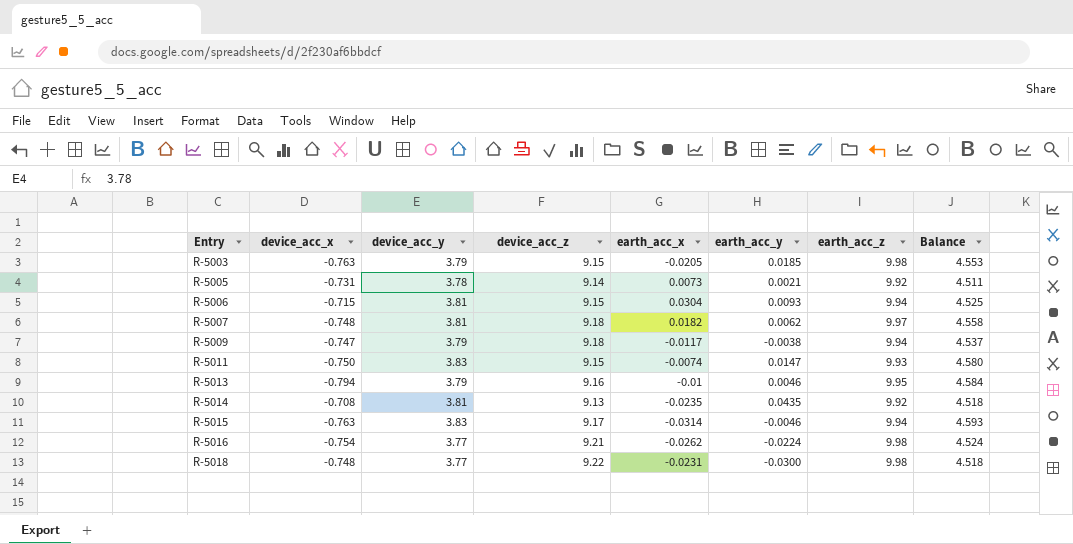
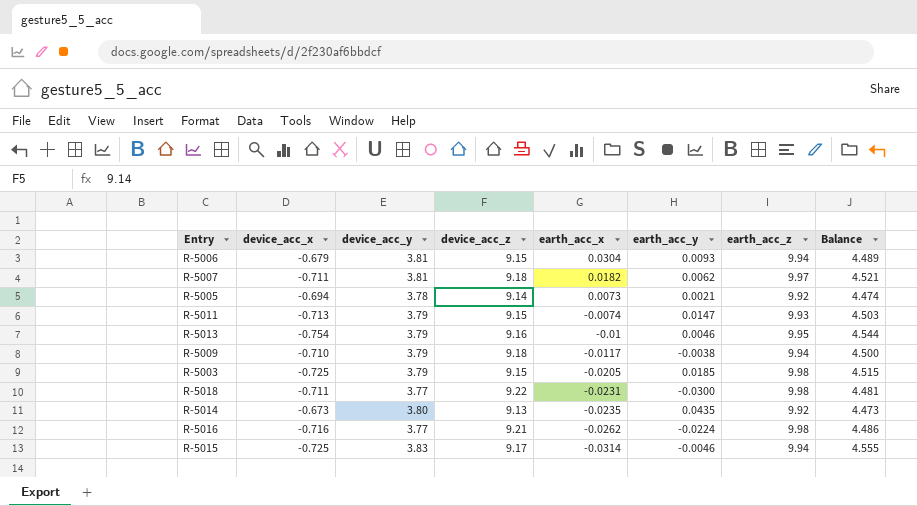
row order: Entry ascending -> earth_acc_x descending
R-5006 | device_acc_x: -0.715 -> -0.679
R-5006 | Balance: 4.525 -> 4.489
R-5007 | device_acc_x: -0.748 -> -0.711
R-5007 | Balance: 4.558 -> 4.521
R-5005 | device_acc_x: -0.731 -> -0.694
R-5005 | Balance: 4.511 -> 4.474
R-5011 | device_acc_x: -0.750 -> -0.713
R-5011 | device_acc_y: 3.83 -> 3.79
R-5011 | Balance: 4.580 -> 4.503
R-5013 | device_acc_x: -0.794 -> -0.754
R-5013 | Balance: 4.584 -> 4.544
R-5009 | device_acc_x: -0.747 -> -0.710
R-5009 | Balance: 4.537 -> 4.500
R-5003 | device_acc_x: -0.763 -> -0.725
R-5003 | Balance: 4.553 -> 4.515
R-5018 | device_acc_x: -0.748 -> -0.711
R-5018 | Balance: 4.518 -> 4.481
R-5014 | device_acc_x: -0.708 -> -0.673
R-5014 | device_acc_y: 3.81 -> 3.80
R-5014 | Balance: 4.518 -> 4.473
R-5016 | device_acc_x: -0.754 -> -0.716
R-5016 | Balance: 4.524 -> 4.486
R-5015 | device_acc_x: -0.763 -> -0.725
R-5015 | Balance: 4.593 -> 4.555

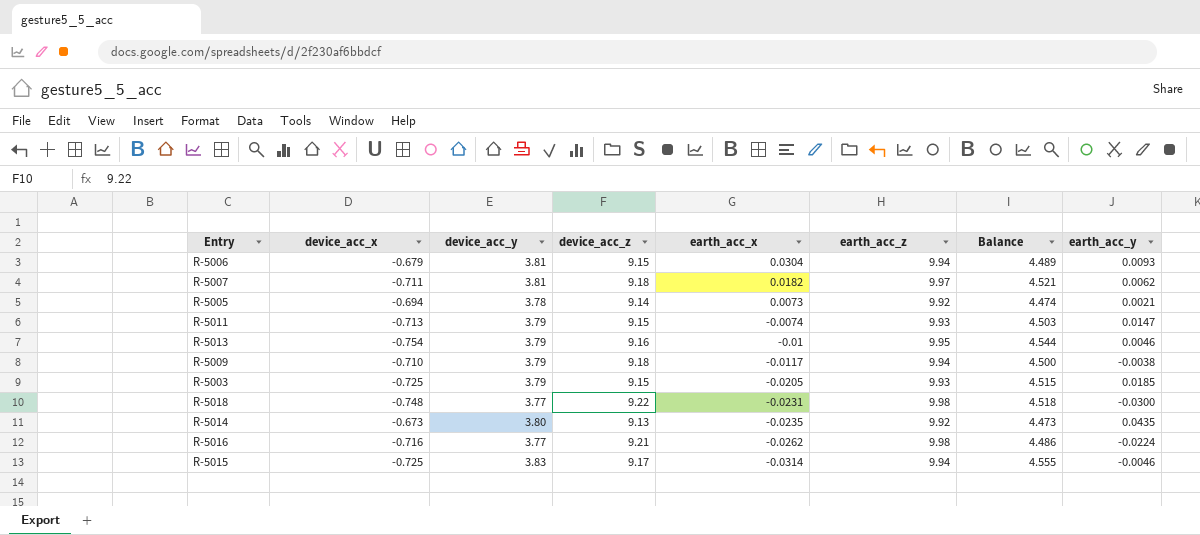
column earth_acc_y | position: 6 -> 8
R-5003 | earth_acc_z: 9.98 -> 9.93
R-5018 | device_acc_x: -0.711 -> -0.748
R-5018 | Balance: 4.481 -> 4.518

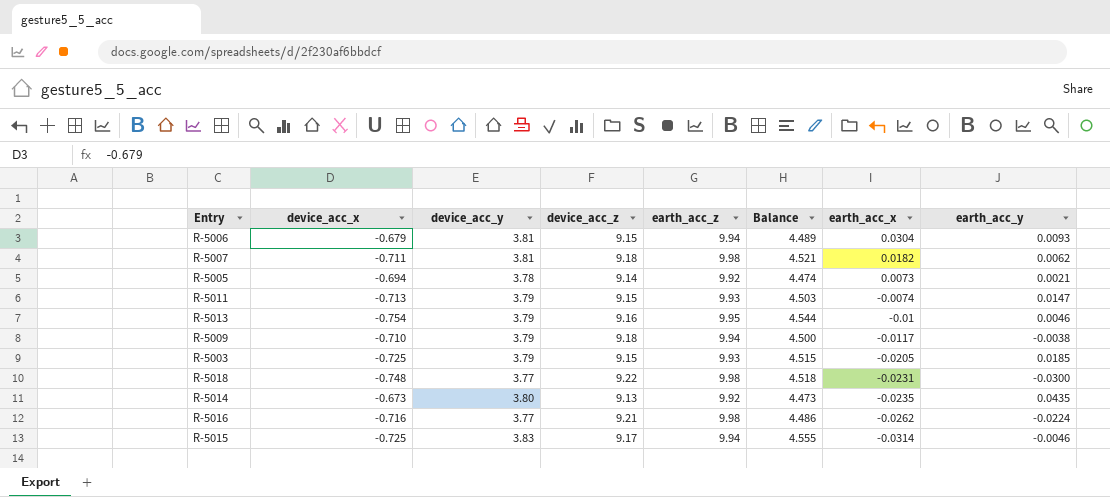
column earth_acc_x | position: 5 -> 7
R-5007 | earth_acc_z: 9.97 -> 9.98

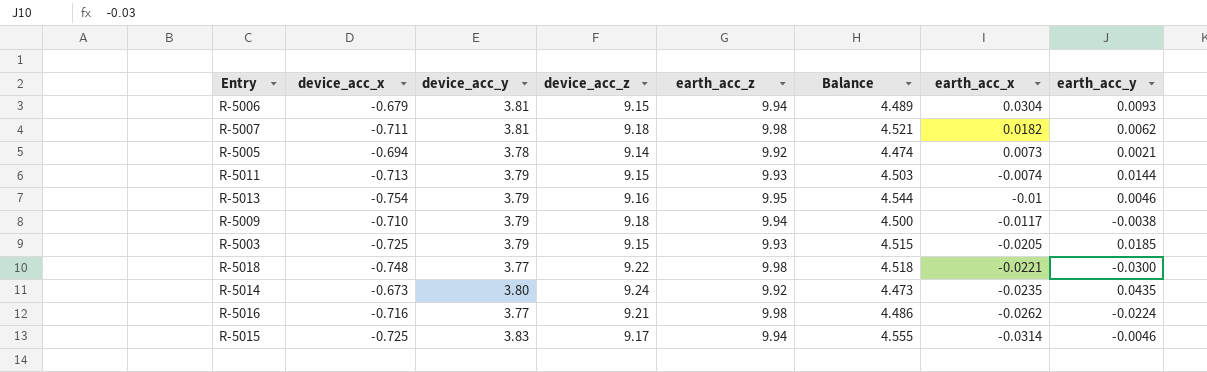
R-5011 | earth_acc_y: 0.0147 -> 0.0144
R-5018 | earth_acc_x: -0.0231 -> -0.0221
R-5014 | device_acc_z: 9.13 -> 9.24

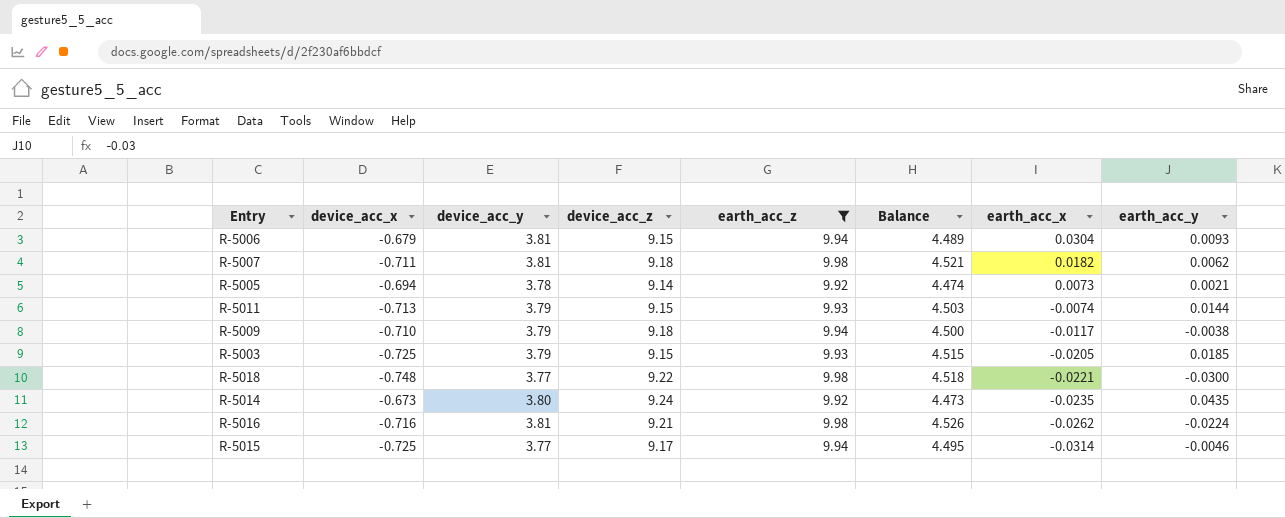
filter: none -> earth_acc_z != 9.95
R-5016 | device_acc_y: 3.77 -> 3.81
R-5016 | Balance: 4.486 -> 4.526
R-5015 | device_acc_y: 3.83 -> 3.77
R-5015 | Balance: 4.555 -> 4.495

